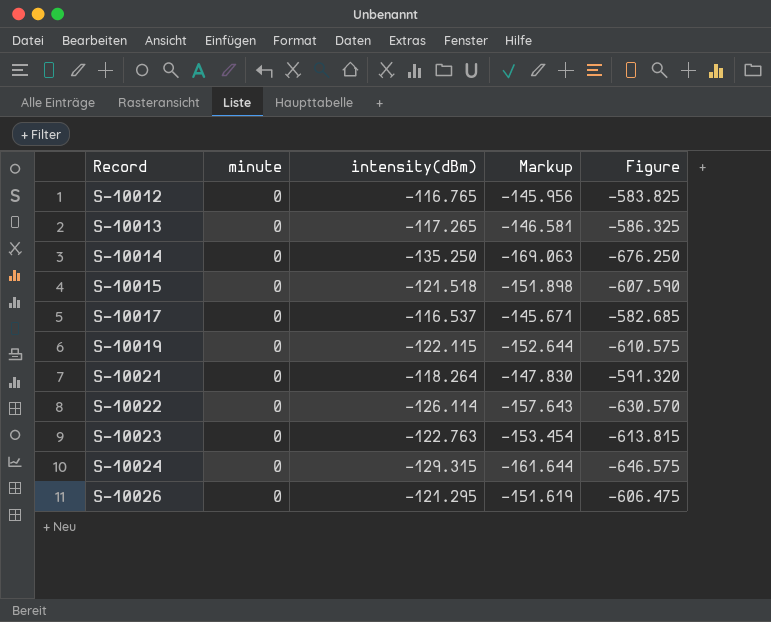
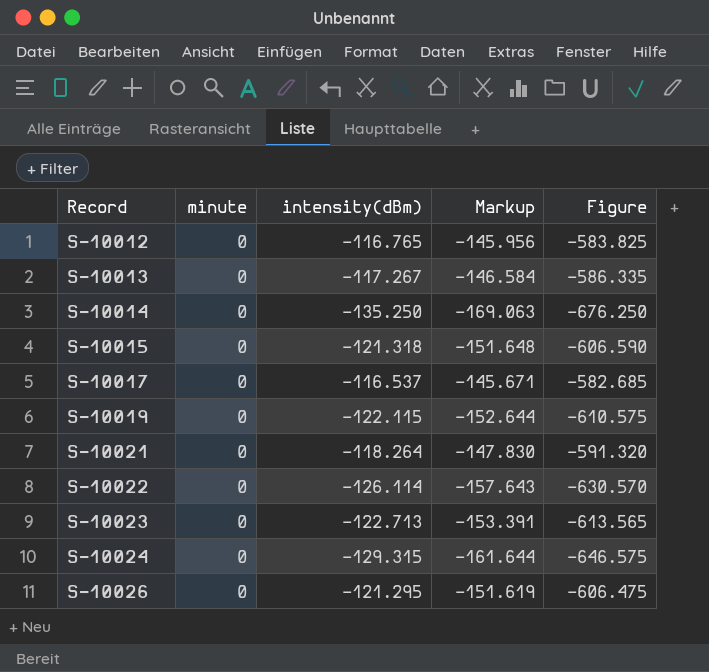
S-10013 | intensity(dBm): -117.265 -> -117.267
S-10013 | Markup: -146.581 -> -146.584
S-10013 | Figure: -586.325 -> -586.335
S-10015 | intensity(dBm): -121.518 -> -121.318
S-10015 | Markup: -151.898 -> -151.648
S-10015 | Figure: -607.590 -> -606.590
S-10023 | intensity(dBm): -122.763 -> -122.713
S-10023 | Markup: -153.454 -> -153.391
S-10023 | Figure: -613.815 -> -613.565

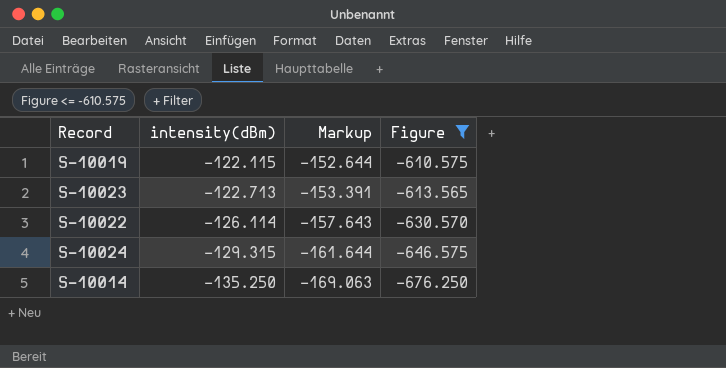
filter: none -> Figure <= -610.575
row order: Record ascending -> intensity(dBm) descending
column minute | position: 2 -> none

